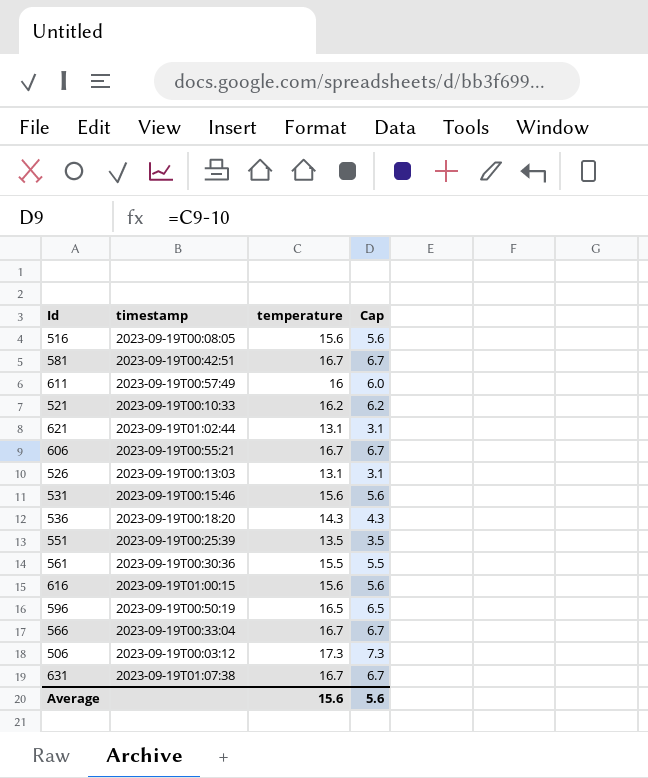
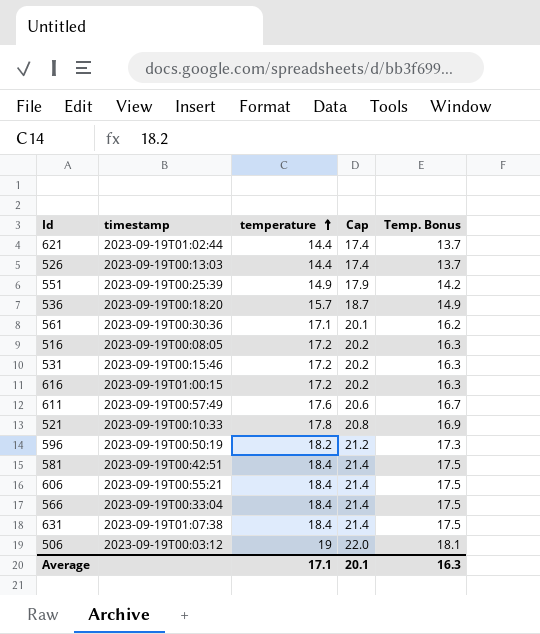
row order: none -> temperature ascending
column Cap | formula: [temperature] - 10 -> [temperature] + 3
column Temp. Bonus | formula: none -> [temperature] * 0.95
621 | temperature: 13.1 -> 14.4
526 | temperature: 13.1 -> 14.4
551 | temperature: 13.5 -> 14.9
536 | temperature: 14.3 -> 15.7
561 | temperature: 15.5 -> 17.1
516 | temperature: 15.6 -> 17.2
531 | temperature: 15.6 -> 17.2
616 | temperature: 15.6 -> 17.2
611 | temperature: 16 -> 17.6
521 | temperature: 16.2 -> 17.8
596 | temperature: 16.5 -> 18.2
581 | temperature: 16.7 -> 18.4
606 | temperature: 16.7 -> 18.4
566 | temperature: 16.7 -> 18.4
631 | temperature: 16.7 -> 18.4
506 | temperature: 17.3 -> 19
Average | temperature: 15.6 -> 17.1
Average | Cap: 5.6 -> 20.1

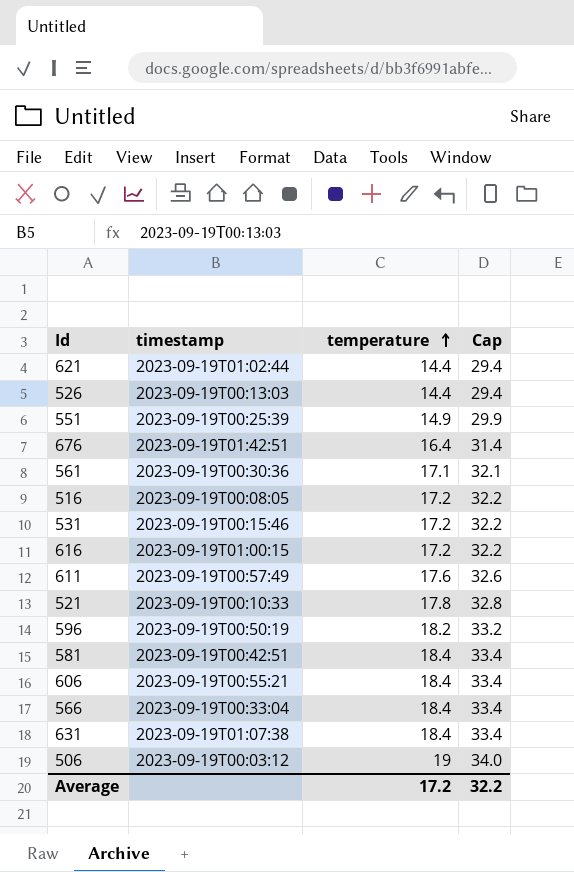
column Temp. Bonus | formula: [temperature] * 0.95 -> none
column Cap | formula: [temperature] + 3 -> [temperature] + 15
row 536: 2023-09-19T00:18:20 | 15.7 | 18.7 | 14.9 -> none
row 676: none -> 2023-09-19T01:42:51 | 16.4 | 31.4
Average | temperature: 17.1 -> 17.2
Average | Cap: 20.1 -> 32.2

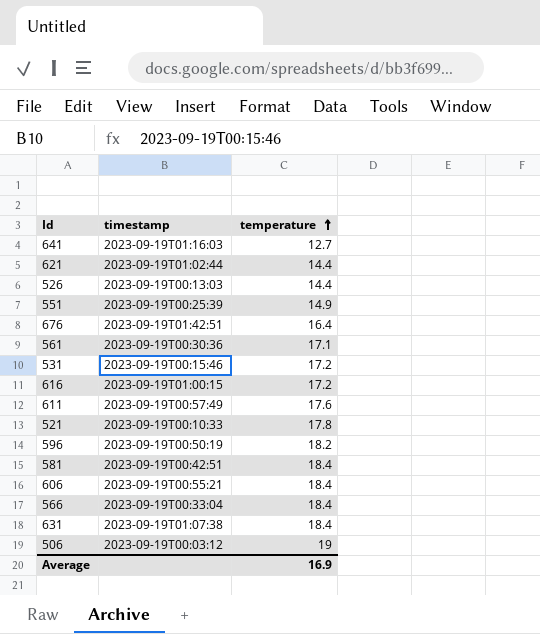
column Cap | formula: [temperature] + 15 -> none
row 516: 2023-09-19T00:08:05 | 17.2 | 32.2 -> none
row 641: none -> 2023-09-19T01:16:03 | 12.7
Average | temperature: 17.2 -> 16.9

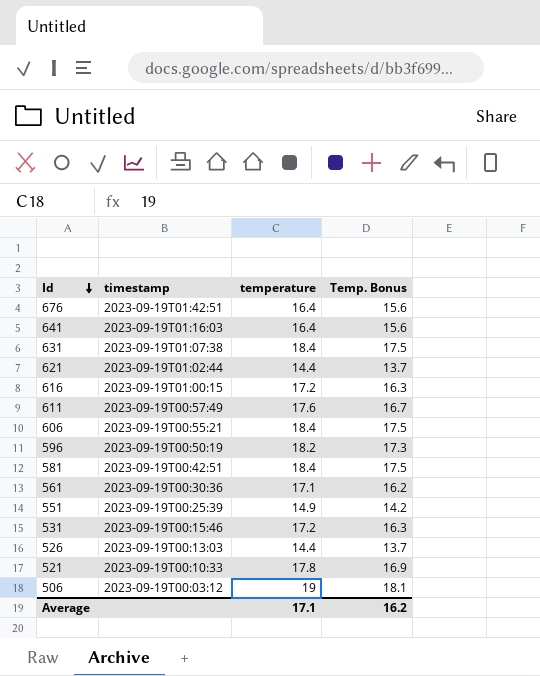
row order: temperature ascending -> Id descending
column Temp. Bonus | formula: none -> [temperature] * 0.95
row 566: 2023-09-19T00:33:04 | 18.4 -> none
641 | temperature: 12.7 -> 16.4
Average | temperature: 16.9 -> 17.1

